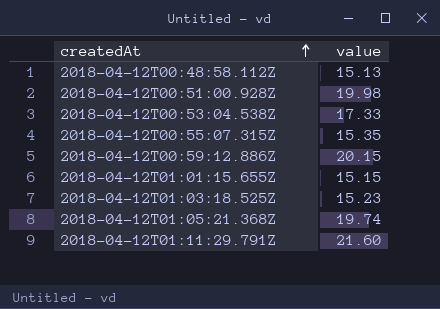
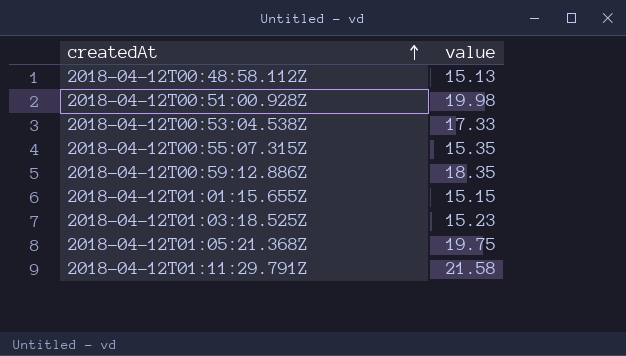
2018-04-12T00:59:12.886Z | value: 20.15 -> 18.35
2018-04-12T01:05:21.368Z | value: 19.74 -> 19.75
2018-04-12T01:11:29.791Z | value: 21.60 -> 21.58

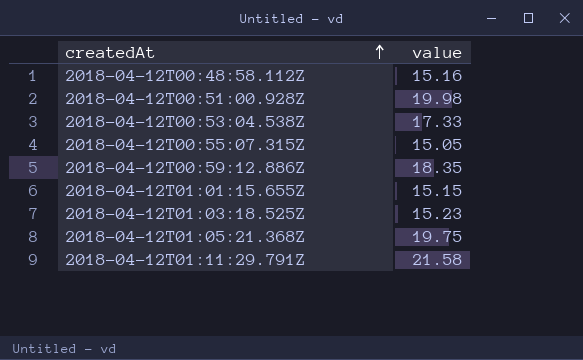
2018-04-12T00:48:58.112Z | value: 15.13 -> 15.16
2018-04-12T00:55:07.315Z | value: 15.35 -> 15.05

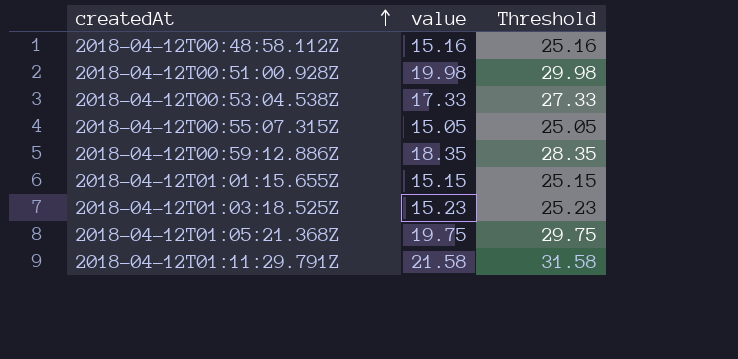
column Threshold | formula: none -> [value] + 10

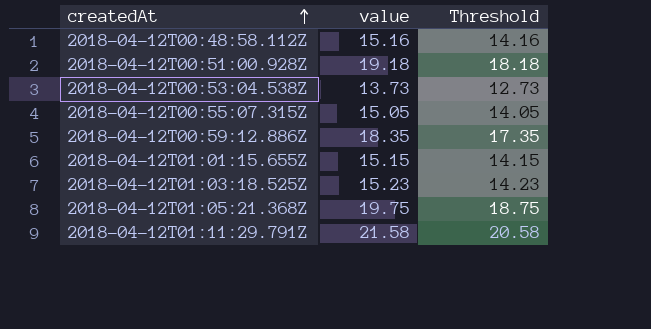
column Threshold | formula: [value] + 10 -> [value] - 1
2018-04-12T00:51:00.928Z | value: 19.98 -> 19.18
2018-04-12T00:53:04.538Z | value: 17.33 -> 13.73

